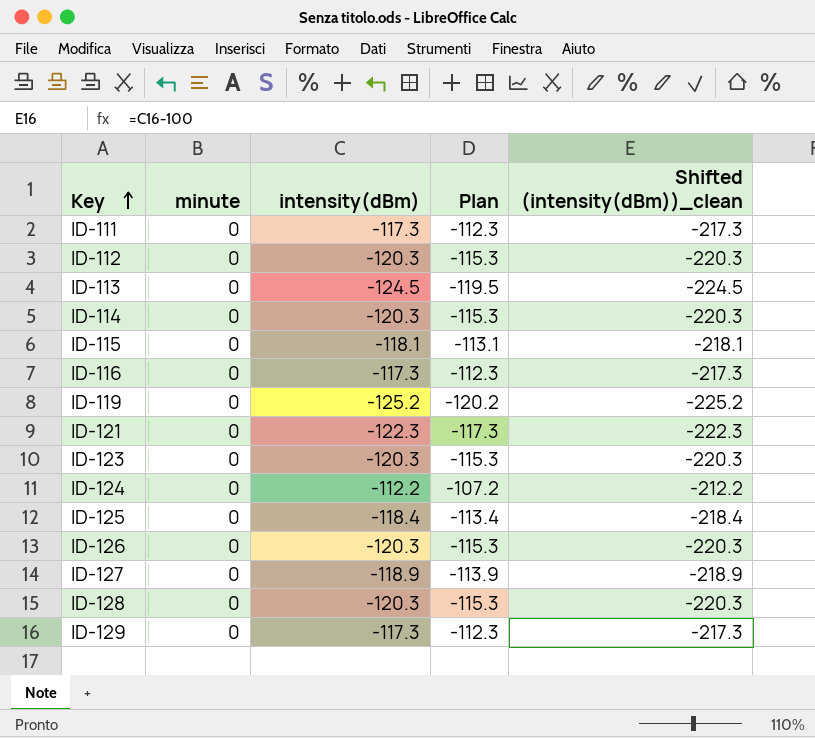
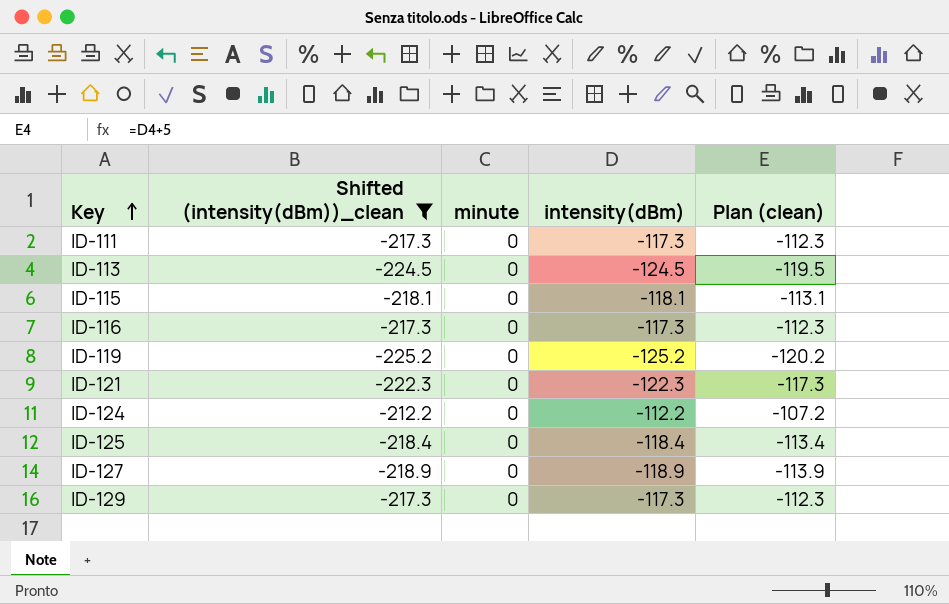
filter: none -> Shifted (intensity(dBm))_clean != -220.3
column Shifted (intensity(dBm))_clean | position: 5 -> 2
column name: Plan -> Plan (clean)

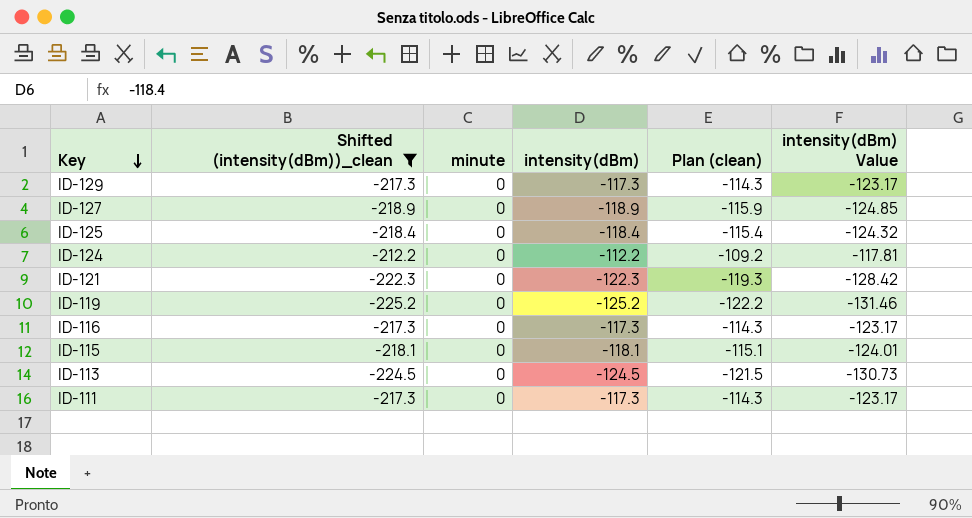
row order: Key ascending -> Key descending
column Plan (clean) | formula: [intensity(dBm)] + 5 -> [intensity(dBm)] + 3
column intensity(dBm) Value | formula: none -> [intensity(dBm)] * 1.05

